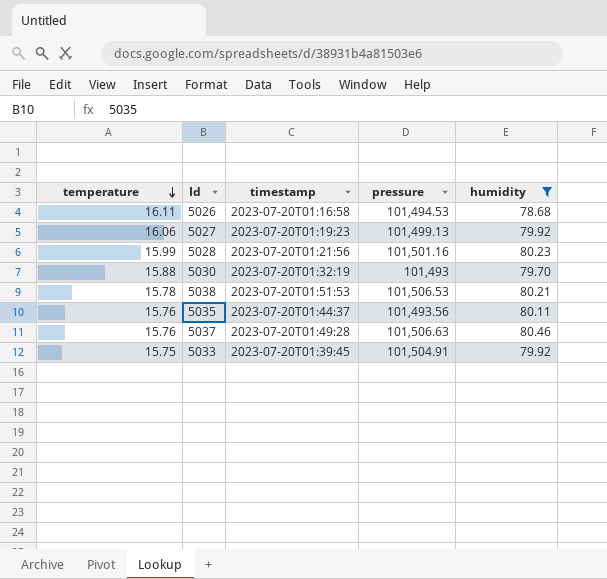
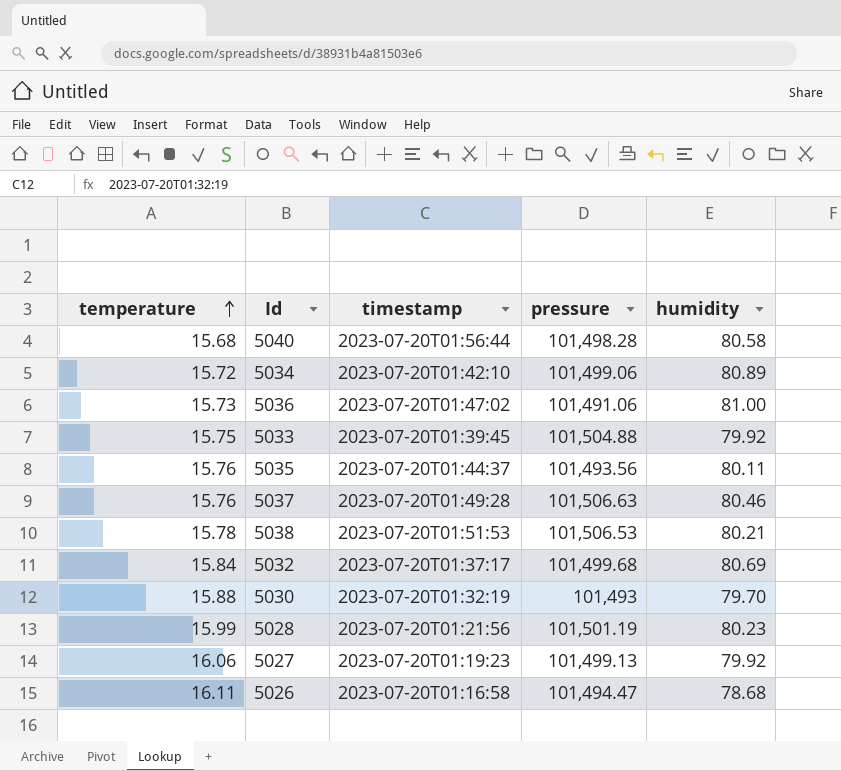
filter: humidity <= 80.46 -> none
row order: temperature descending -> temperature ascending
5033 | pressure: 101,504.91 -> 101,504.88
5028 | pressure: 101,501.16 -> 101,501.19
5026 | pressure: 101,494.53 -> 101,494.47

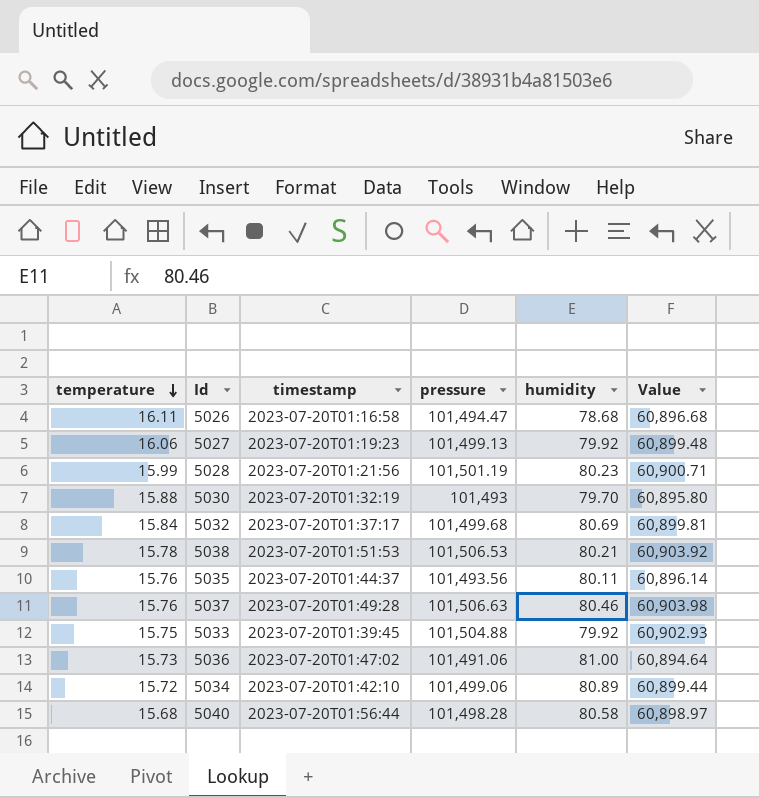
row order: temperature ascending -> temperature descending
column Value | formula: none -> [pressure] * 0.6

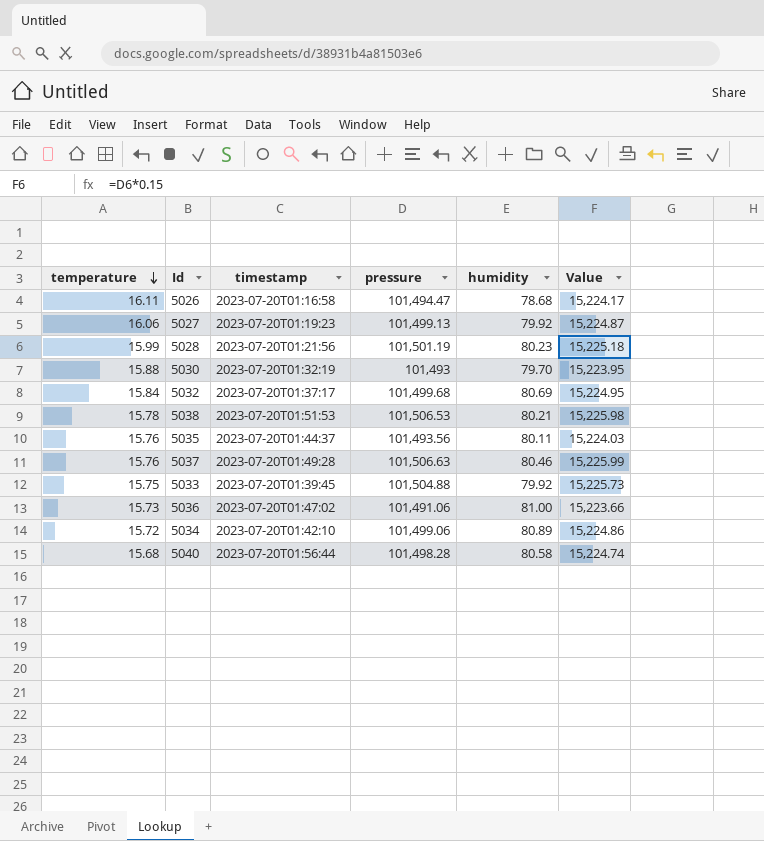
column Value | formula: [pressure] * 0.6 -> [pressure] * 0.15

